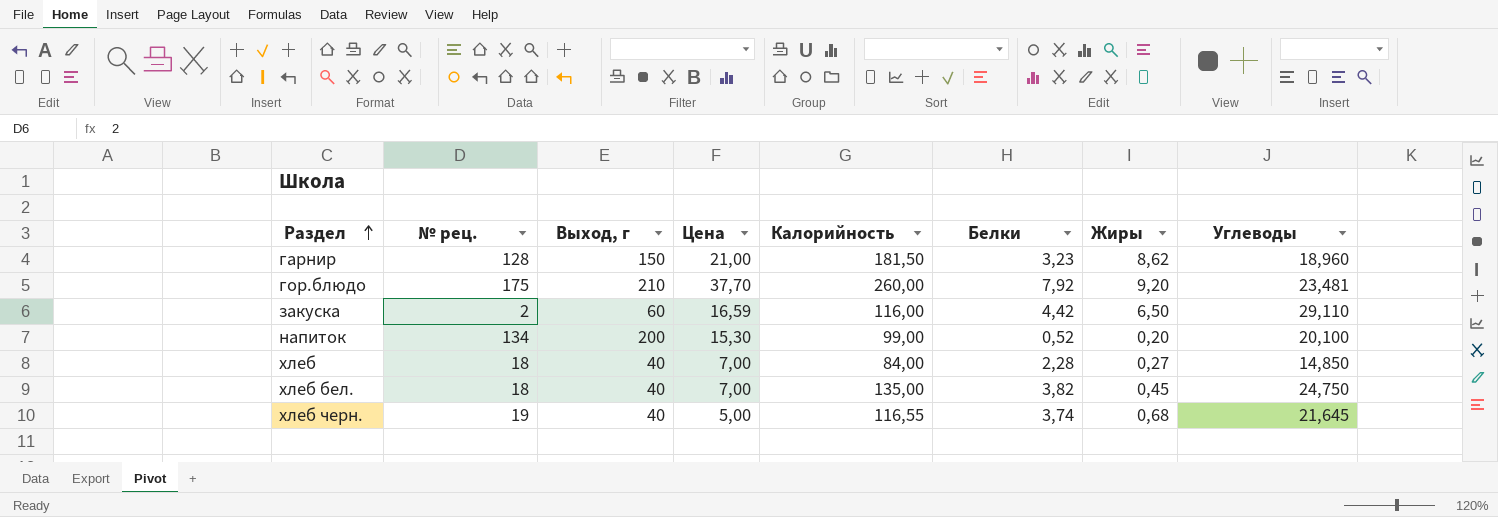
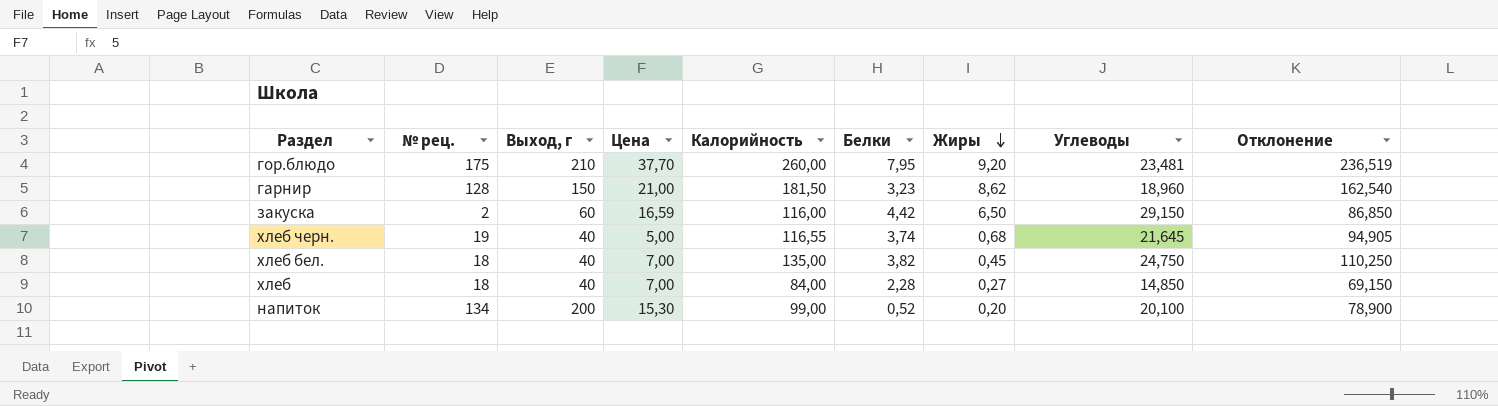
row order: Раздел ascending -> Жиры descending
column Отклонение | formula: none -> [Калорийность] - [Углеводы]
гор.блюдо | Белки: 7,92 -> 7,95
закуска | Углеводы: 29,110 -> 29,150

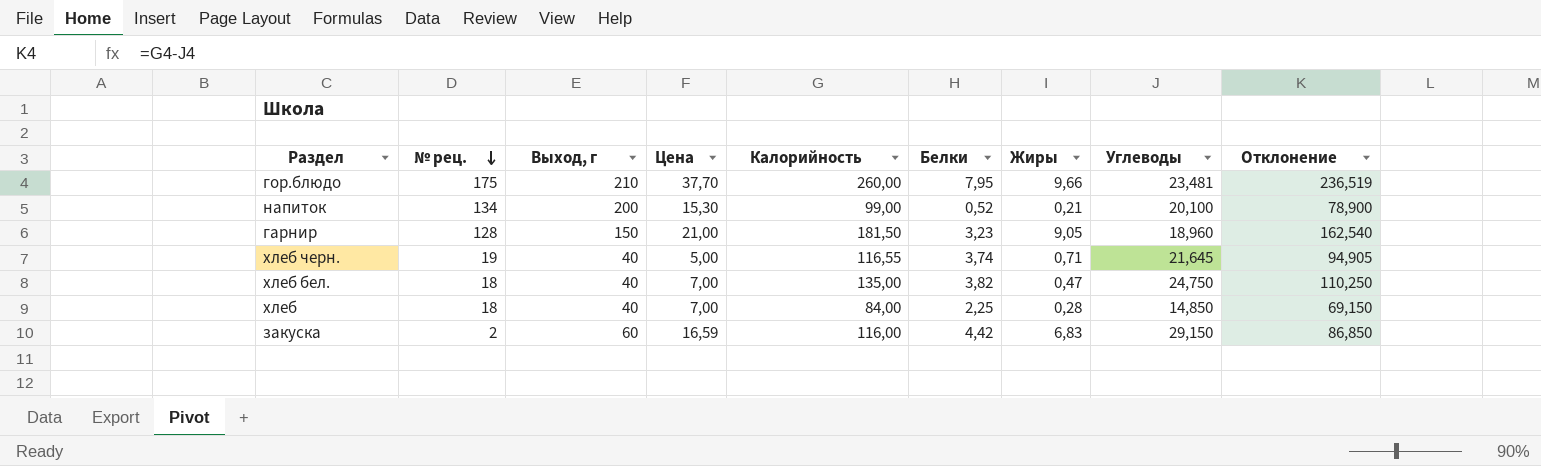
row order: Жиры descending -> № рец. descending
гор.блюдо | Жиры: 9,20 -> 9,66
напиток | Жиры: 0,20 -> 0,21
гарнир | Жиры: 8,62 -> 9,05
хлеб черн. | Жиры: 0,68 -> 0,71
хлеб бел. | Жиры: 0,45 -> 0,47
хлеб | Белки: 2,28 -> 2,25
хлеб | Жиры: 0,27 -> 0,28
закуска | Жиры: 6,50 -> 6,83

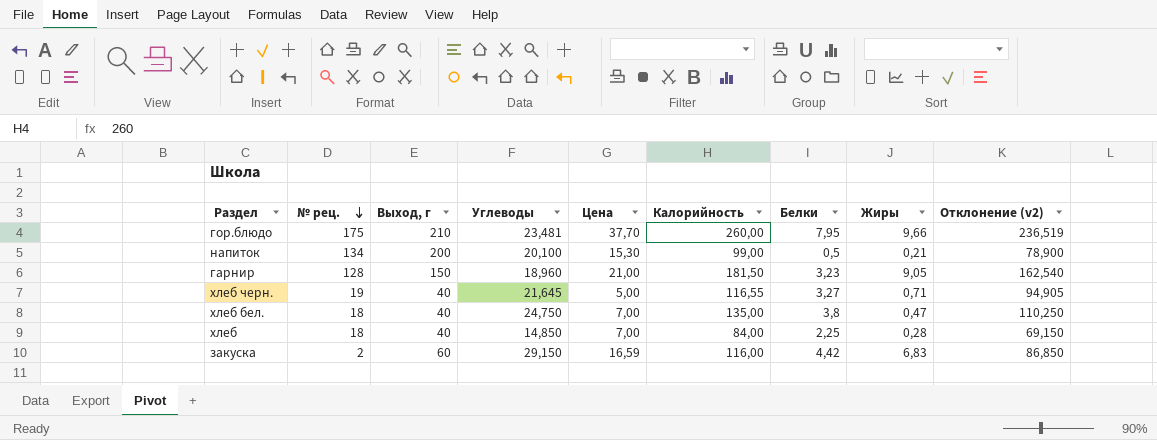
column Углеводы | position: 8 -> 4
column name: Отклонение -> Отклонение (v2)
напиток | Белки: 0,52 -> 0,5
хлеб черн. | Белки: 3,74 -> 3,27
хлеб бел. | Белки: 3,82 -> 3,8

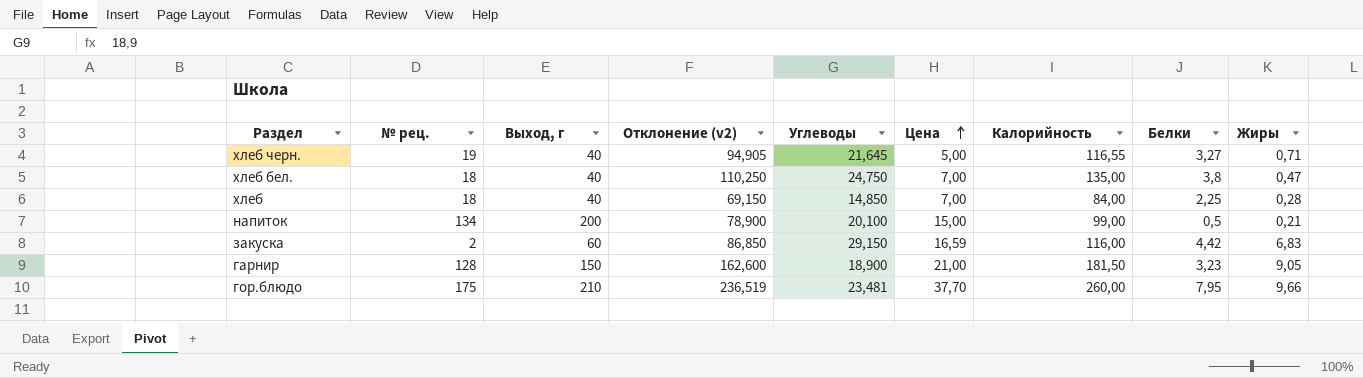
row order: № рец. descending -> Цена ascending
column Отклонение (v2) | position: 9 -> 4
напиток | Цена: 15,30 -> 15,00
гарнир | Отклонение (v2): 162,540 -> 162,600
гарнир | Углеводы: 18,960 -> 18,900

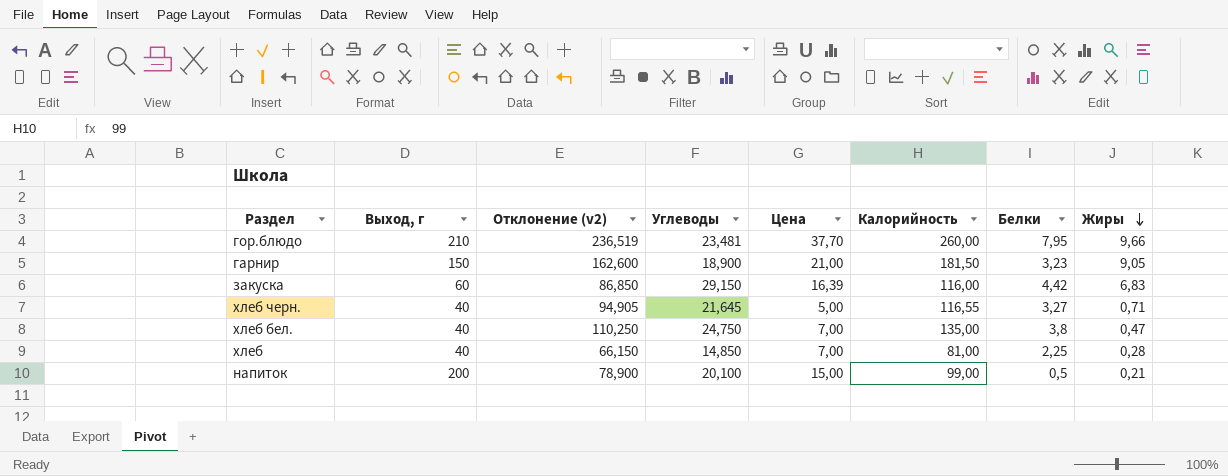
row order: Цена ascending -> Жиры descending
column № рец. | position: 2 -> none
закуска | Цена: 16,59 -> 16,39
хлеб | Отклонение (v2): 69,150 -> 66,150
хлеб | Калорийность: 84,00 -> 81,00

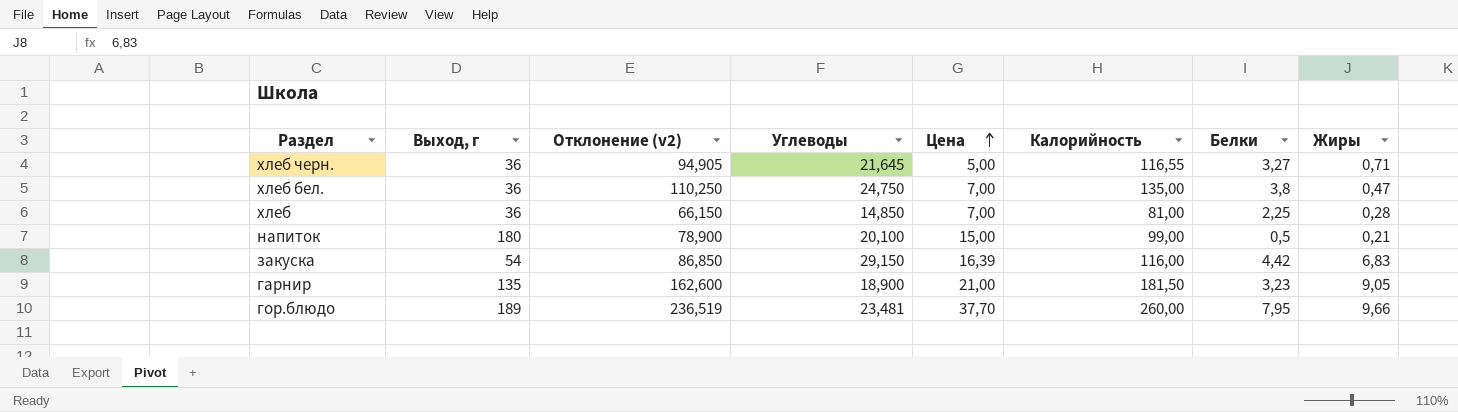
row order: Жиры descending -> Цена ascending
хлеб черн. | Выход, г: 40 -> 36
хлеб бел. | Выход, г: 40 -> 36
хлеб | Выход, г: 40 -> 36
напиток | Выход, г: 200 -> 180
закуска | Выход, г: 60 -> 54
гарнир | Выход, г: 150 -> 135
гор.блюдо | Выход, г: 210 -> 189

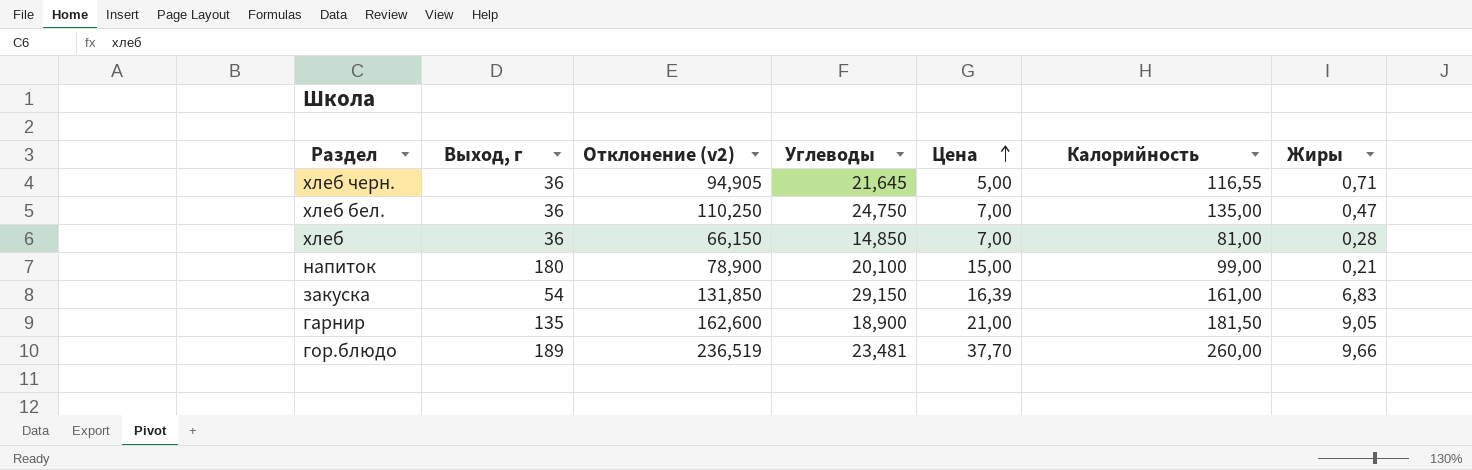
column Белки | position: 7 -> none
закуска | Отклонение (v2): 86,850 -> 131,850
закуска | Калорийность: 116,00 -> 161,00

